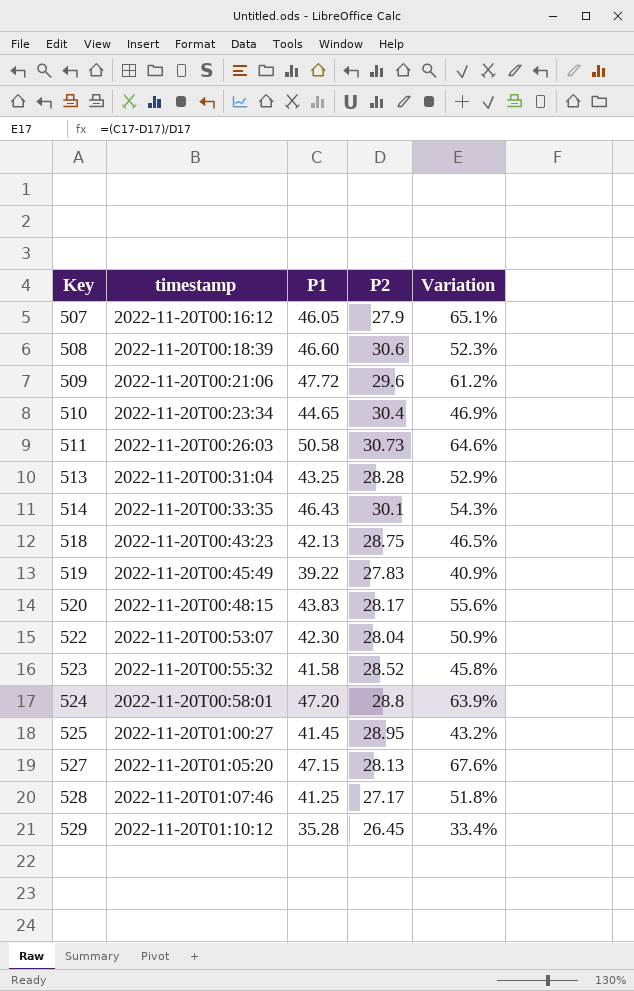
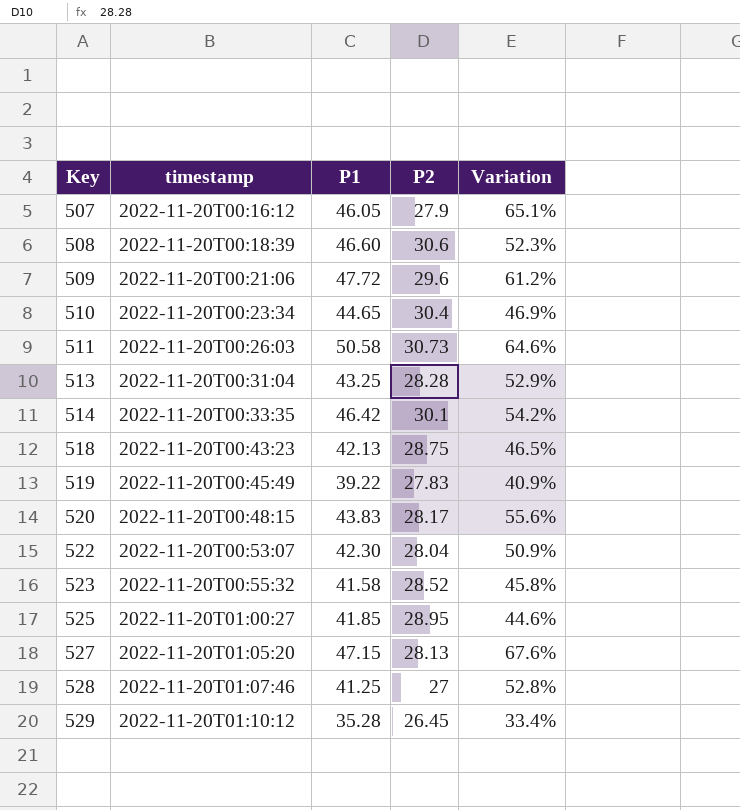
row 524: 2022-11-20T00:58:01 | 47.20 | 28.8 | 63.9% -> none
514 | P1: 46.43 -> 46.42
514 | Variation: 54.3% -> 54.2%
525 | P1: 41.45 -> 41.85
525 | Variation: 43.2% -> 44.6%
528 | P2: 27.17 -> 27
528 | Variation: 51.8% -> 52.8%

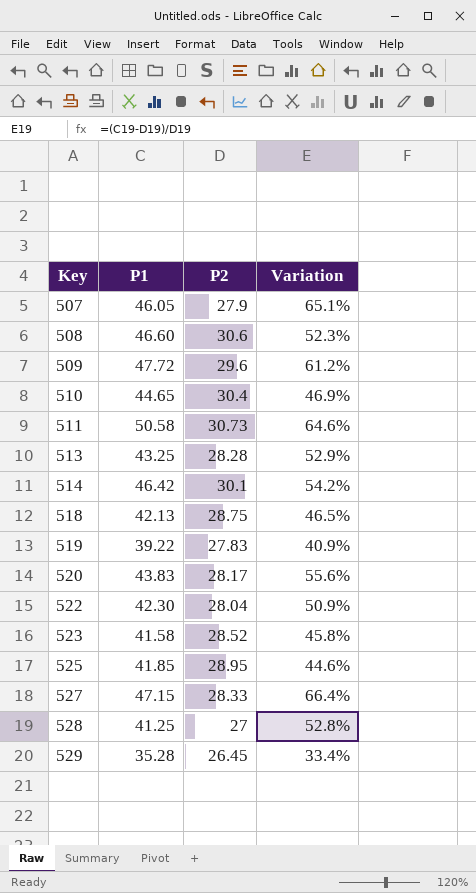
column timestamp | position: 2 -> none
527 | P2: 28.13 -> 28.33
527 | Variation: 67.6% -> 66.4%

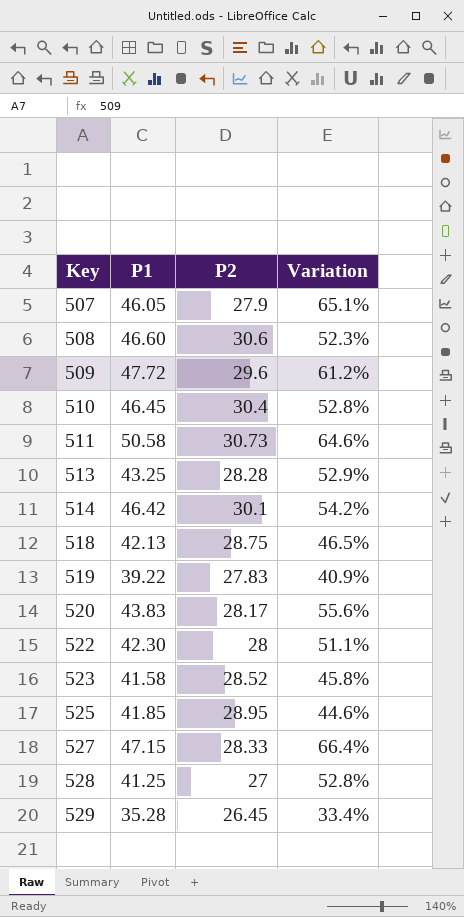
510 | P1: 44.65 -> 46.45
510 | Variation: 46.9% -> 52.8%
522 | P2: 28.04 -> 28
522 | Variation: 50.9% -> 51.1%

